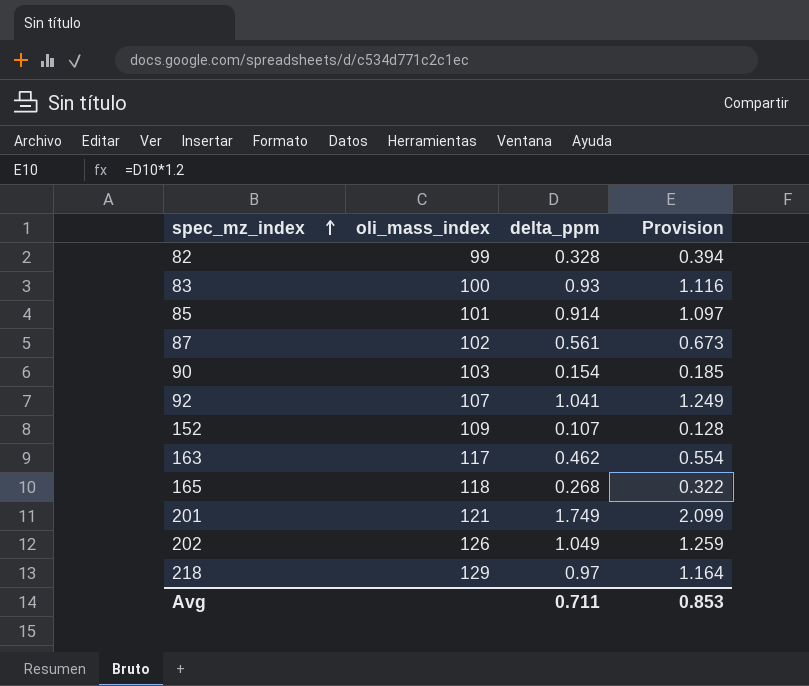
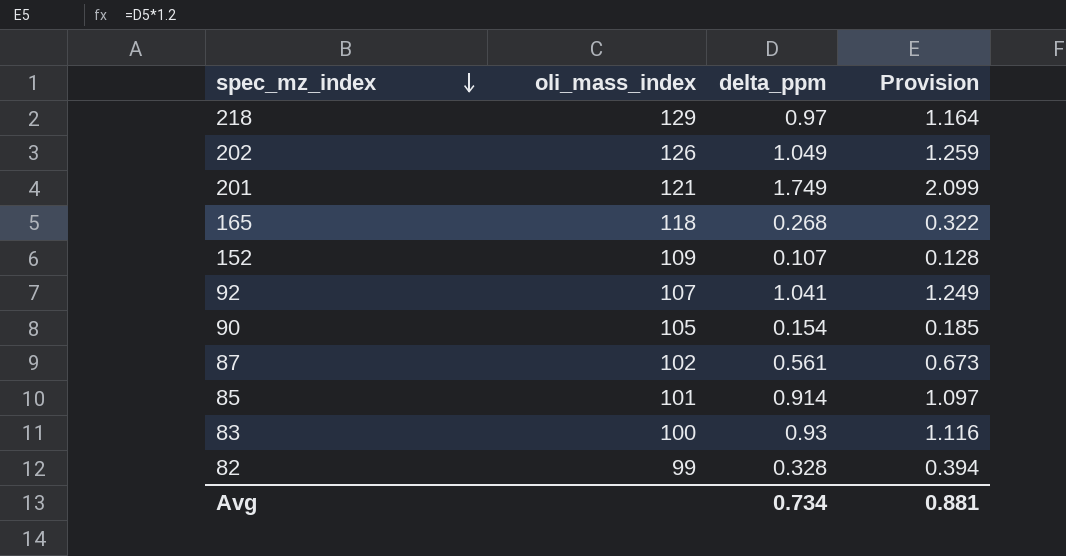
row order: spec_mz_index ascending -> spec_mz_index descending
row 163: 117 | 0.462 | 0.554 -> none
90 | oli_mass_index: 103 -> 105
Avg | delta_ppm: 0.711 -> 0.734
Avg | Provision: 0.853 -> 0.881

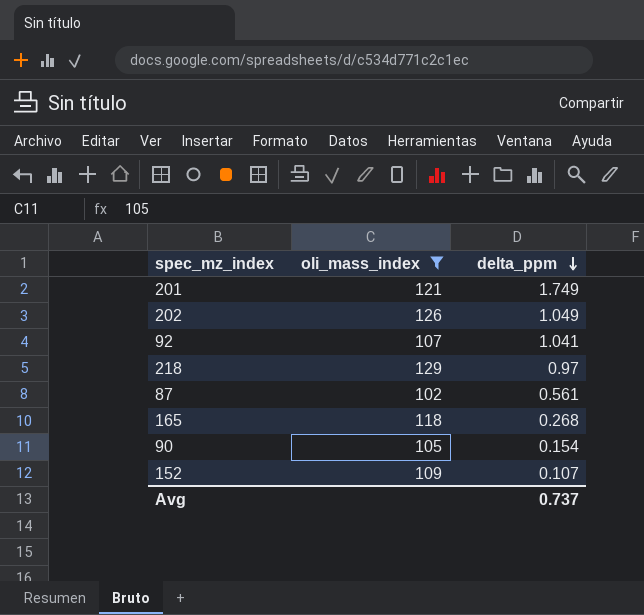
filter: none -> oli_mass_index >= 102
row order: spec_mz_index descending -> delta_ppm descending
column Provision | formula: [delta_ppm] * 1.2 -> none
Avg | delta_ppm: 0.734 -> 0.737

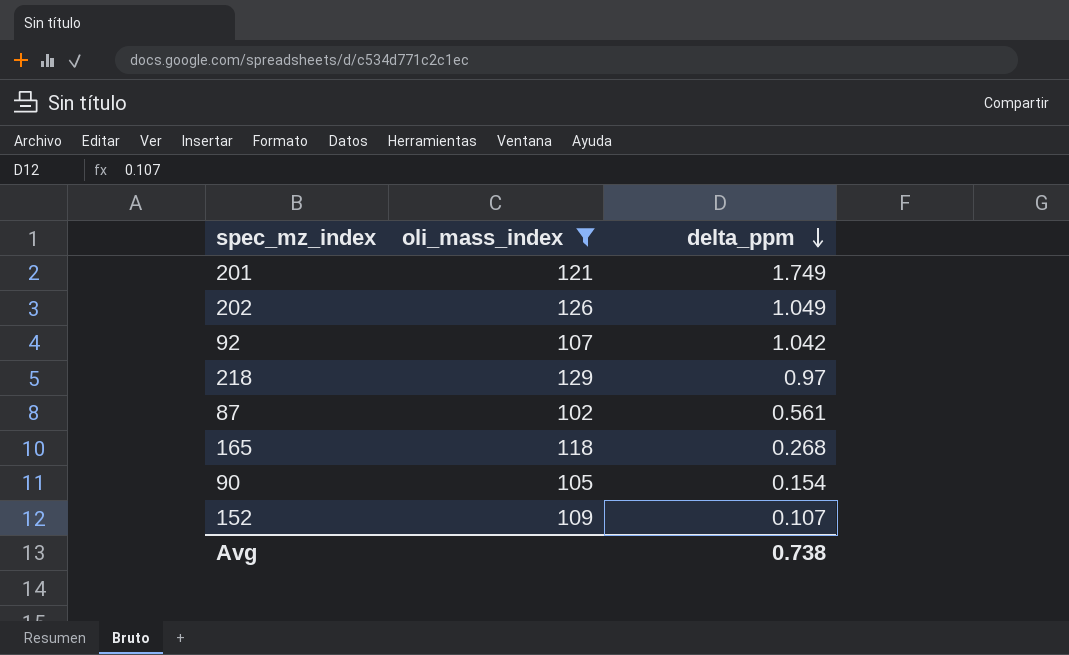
92 | delta_ppm: 1.041 -> 1.042
Avg | delta_ppm: 0.737 -> 0.738

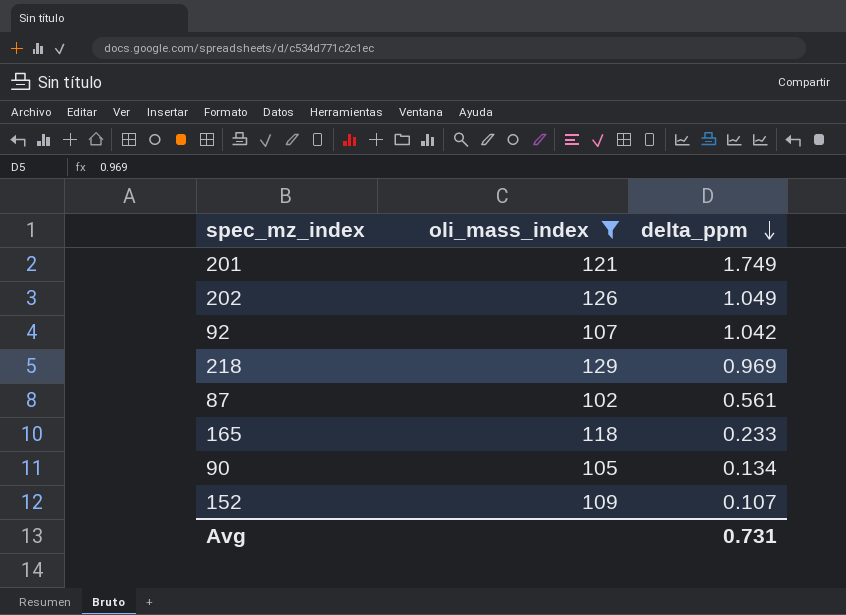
218 | delta_ppm: 0.97 -> 0.969
165 | delta_ppm: 0.268 -> 0.233
90 | delta_ppm: 0.154 -> 0.134
Avg | delta_ppm: 0.738 -> 0.731

